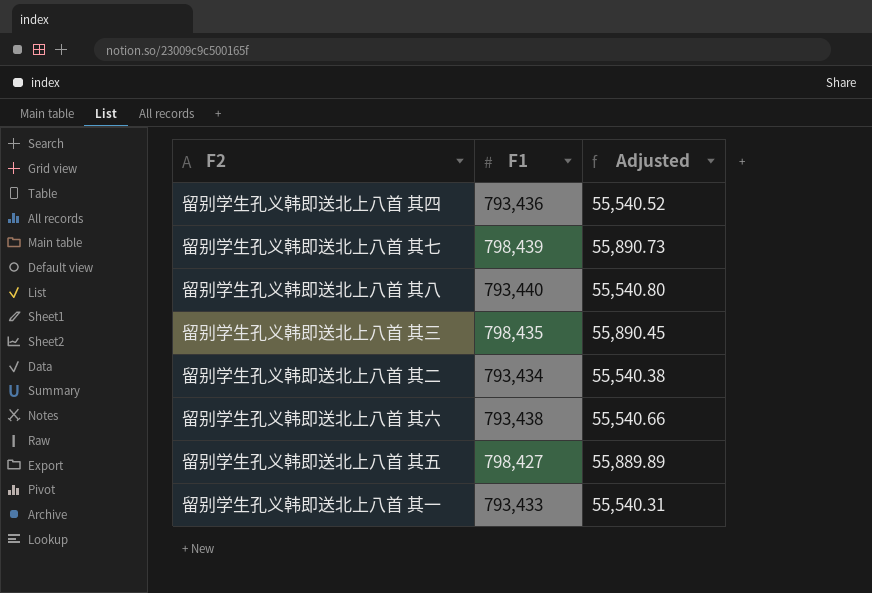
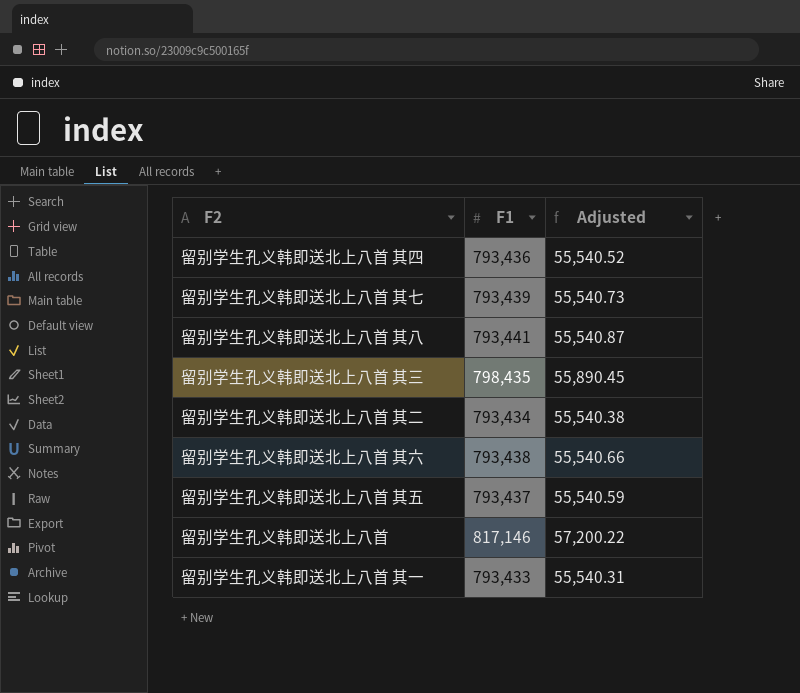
留别学生孔义韩即送北上八首 其七 | F1: 798,439 -> 793,439
留别学生孔义韩即送北上八首 其七 | Adjusted: 55,890.73 -> 55,540.73
留别学生孔义韩即送北上八首 其八 | F1: 793,440 -> 793,441
留别学生孔义韩即送北上八首 其八 | Adjusted: 55,540.80 -> 55,540.87
留别学生孔义韩即送北上八首 其五 | F1: 798,427 -> 793,437
留别学生孔义韩即送北上八首 其五 | Adjusted: 55,889.89 -> 55,540.59
row 留别学生孔义韩即送北上八首: none -> 817,146 | 57,200.22

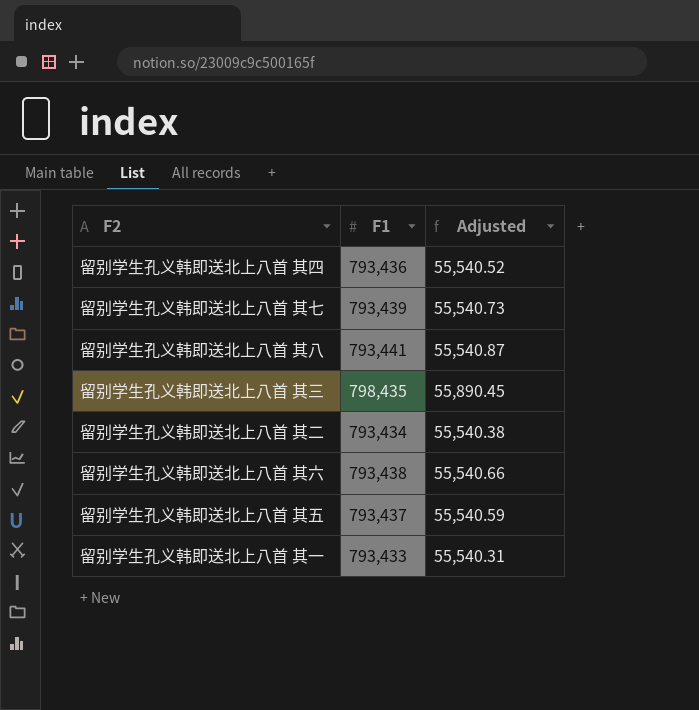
row 留别学生孔义韩即送北上八首: 817,146 | 57,200.22 -> none

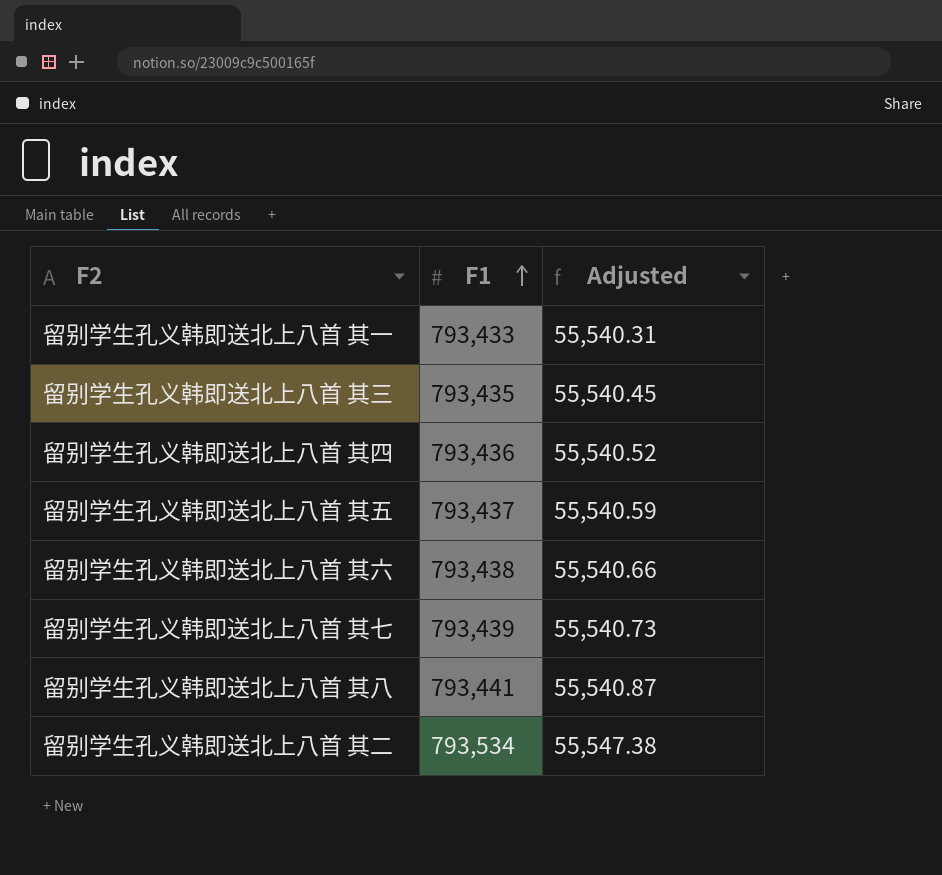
row order: none -> F1 ascending
留别学生孔义韩即送北上八首 其三 | F1: 798,435 -> 793,435
留别学生孔义韩即送北上八首 其三 | Adjusted: 55,890.45 -> 55,540.45
留别学生孔义韩即送北上八首 其二 | F1: 793,434 -> 793,534
留别学生孔义韩即送北上八首 其二 | Adjusted: 55,540.38 -> 55,547.38

